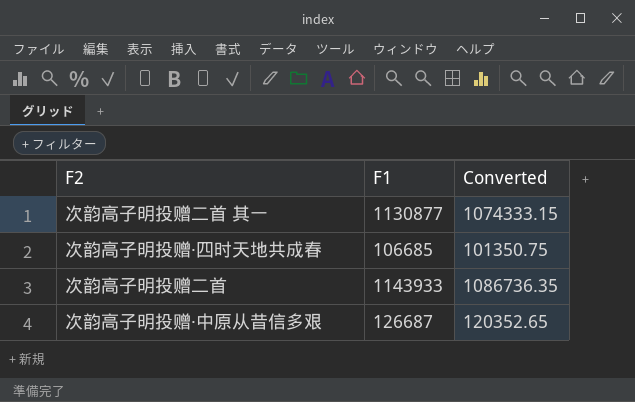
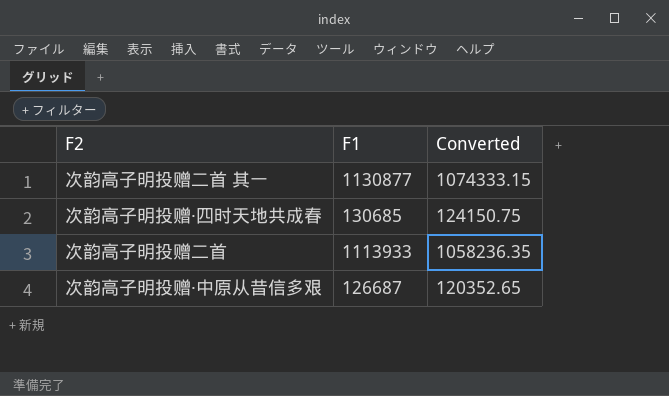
次韵高子明投赠·四时天地共成春 | F1: 106685 -> 130685
次韵高子明投赠·四时天地共成春 | Converted: 101350.75 -> 124150.75
次韵高子明投赠二首 | F1: 1143933 -> 1113933
次韵高子明投赠二首 | Converted: 1086736.35 -> 1058236.35

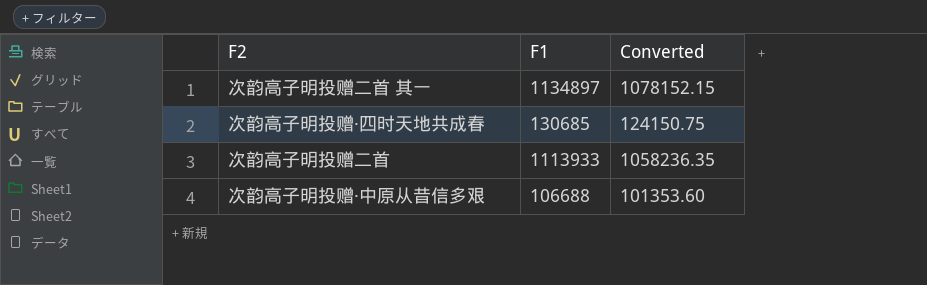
次韵高子明投赠二首 其一 | F1: 1130877 -> 1134897
次韵高子明投赠二首 其一 | Converted: 1074333.15 -> 1078152.15
次韵高子明投赠·中原从昔信多艰 | F1: 126687 -> 106688
次韵高子明投赠·中原从昔信多艰 | Converted: 120352.65 -> 101353.60

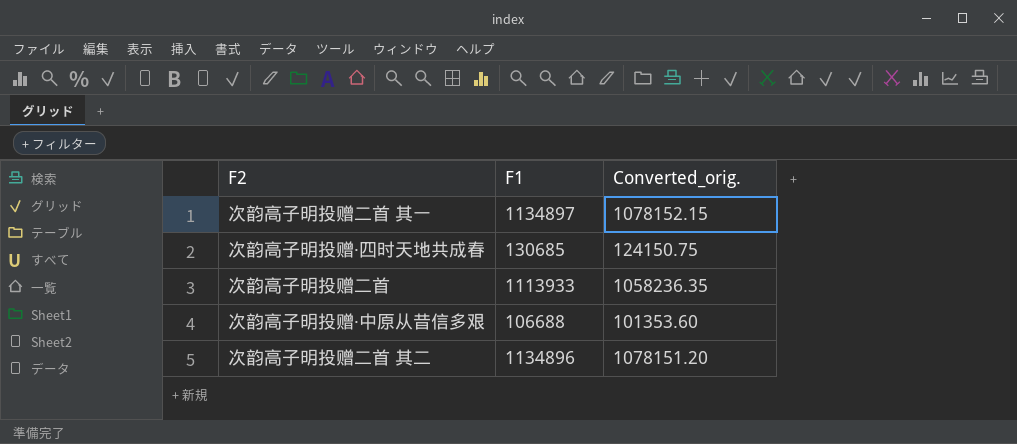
column name: Converted -> Converted_orig.
row 次韵高子明投赠二首 其二: none -> 1134896 | 1078151.20

